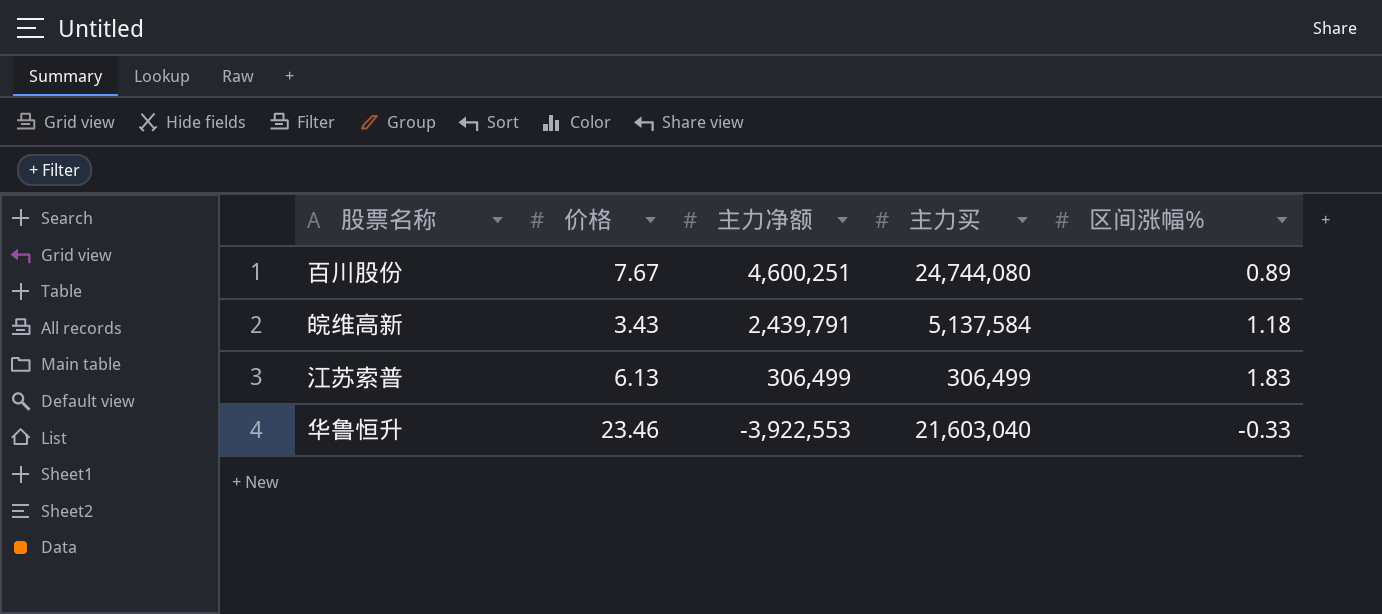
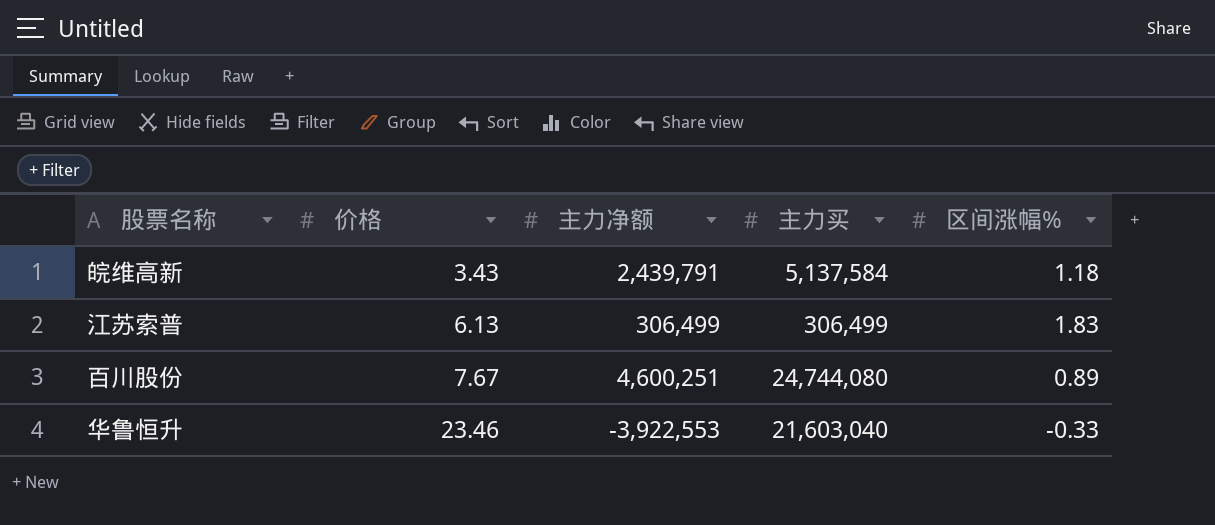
row order: 主力净额 descending -> 价格 ascending

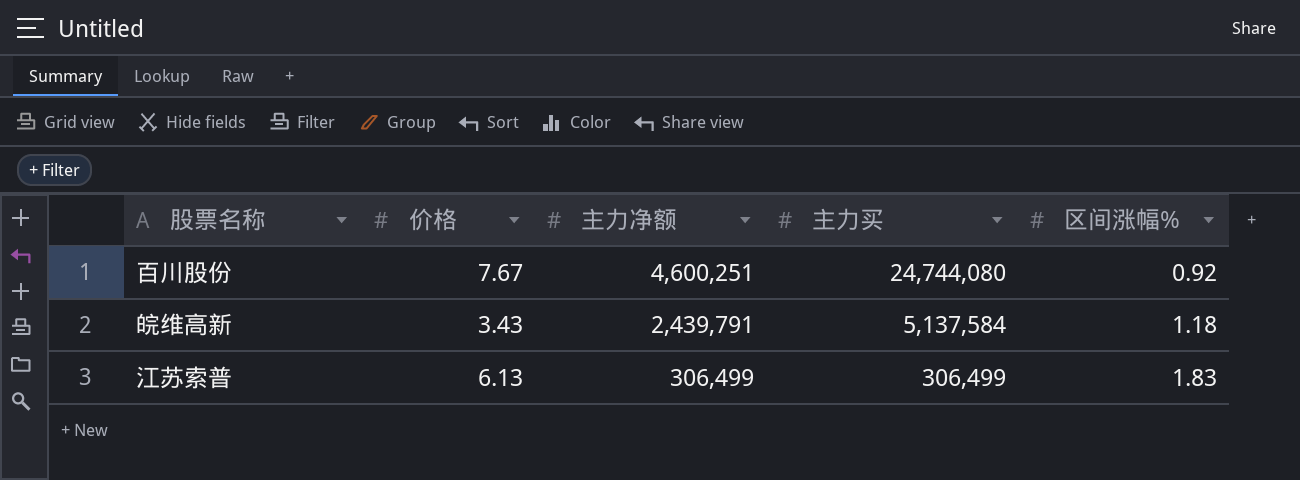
row order: 价格 ascending -> 主力净额 descending
row 华鲁恒升: 23.46 | -3,922,553 | 21,603,040 | -0.33 -> none
百川股份 | 区间涨幅%: 0.89 -> 0.92

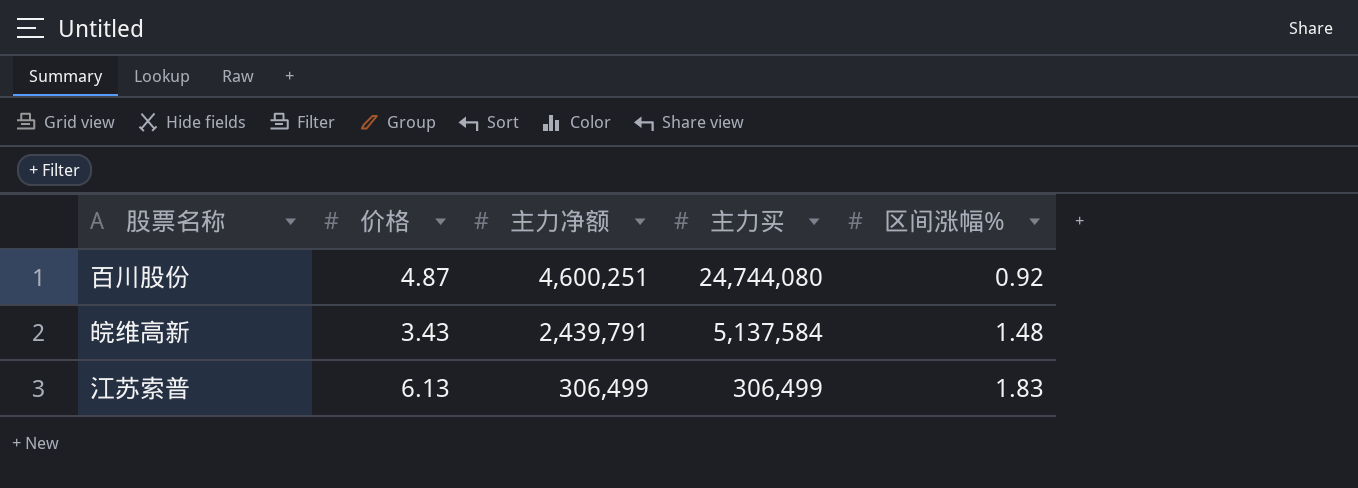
百川股份 | 价格: 7.67 -> 4.87
皖维高新 | 区间涨幅%: 1.18 -> 1.48

